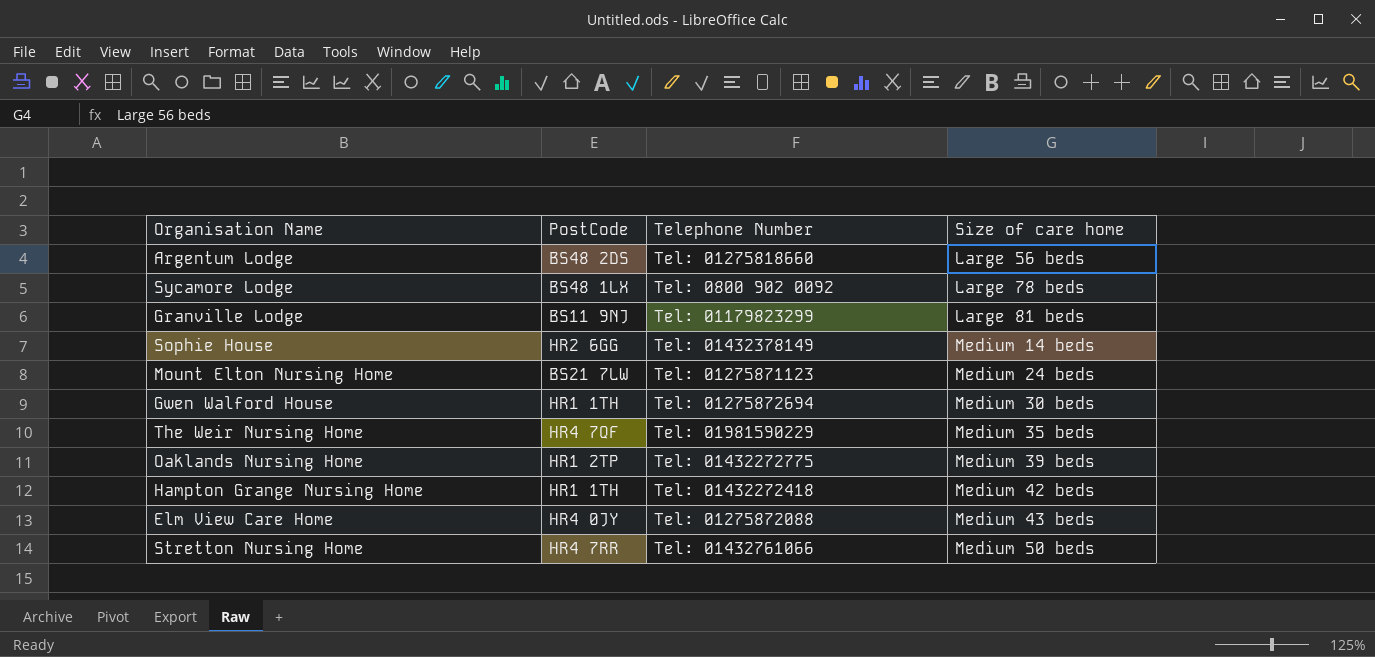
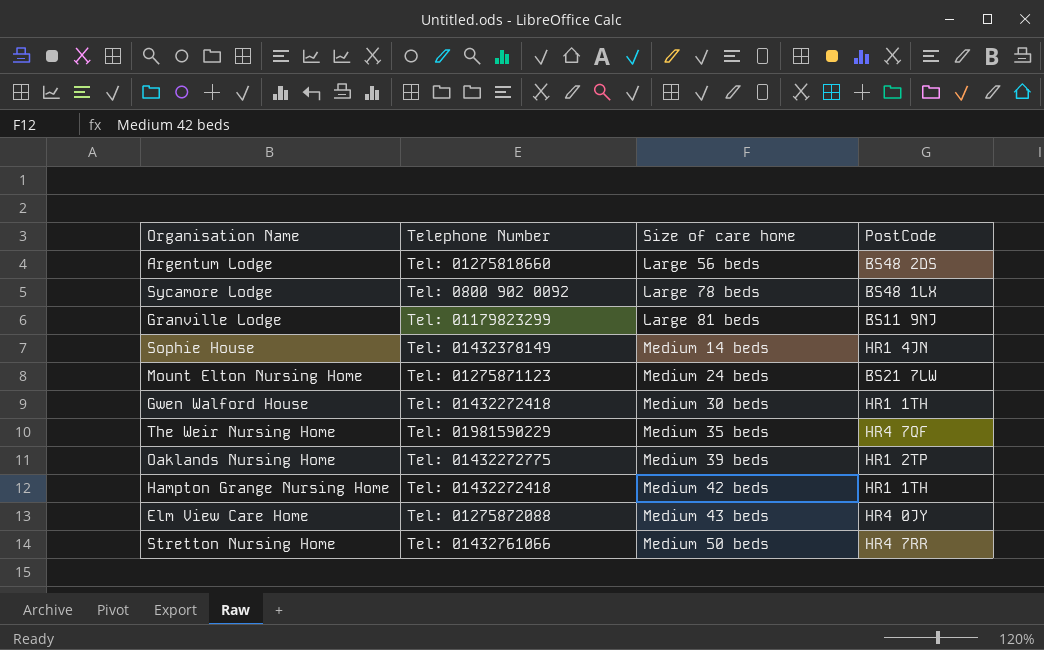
column PostCode | position: 2 -> 4
Sophie House | PostCode: HR2 6GG -> HR1 4JN
Gwen Walford House | Telephone Number: Tel: 01275872694 -> Tel: 01432272418

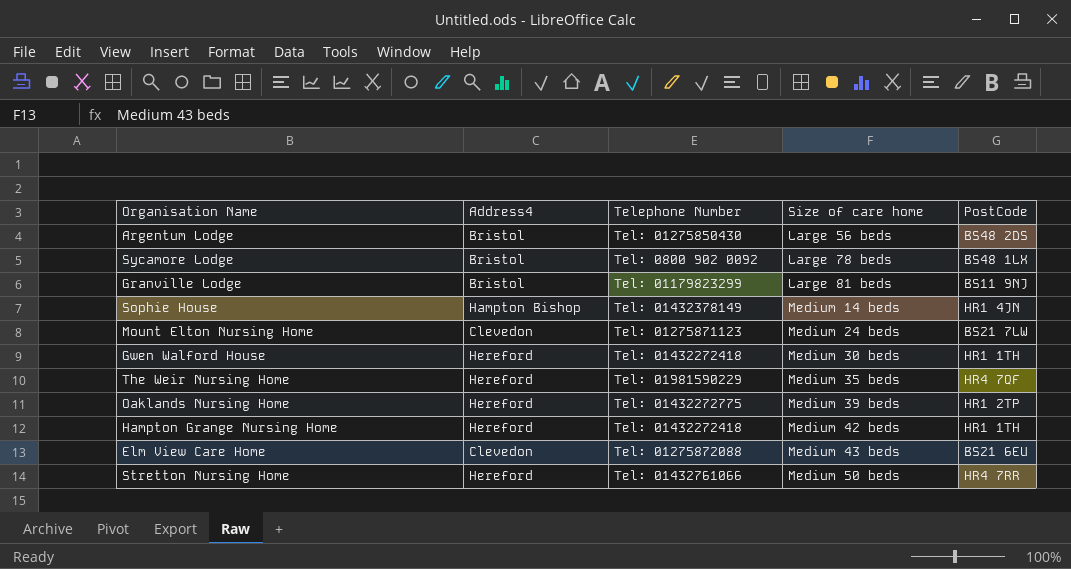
column Address4 | position: none -> 2
Argentum Lodge | Telephone Number: Tel: 01275818660 -> Tel: 01275850430
Elm View Care Home | PostCode: HR4 0JY -> BS21 6EU

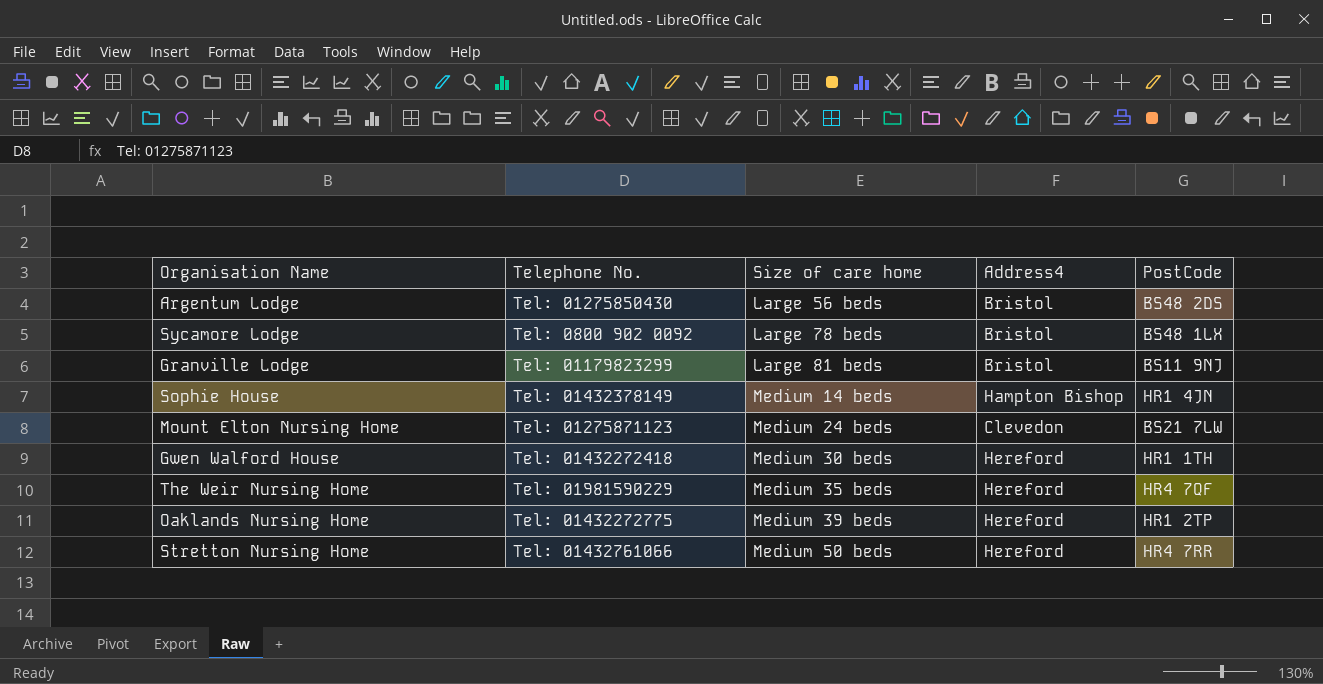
column name: Telephone Number -> Telephone No.
column Address4 | position: 2 -> 4
row Hampton Grange Nursing Home: Hereford | Tel: 01432272418 | Medium 42 beds | HR1 1TH -> none
row Elm View Care Home: Clevedon | Tel: 01275872088 | Medium 43 beds | BS21 6EU -> none

